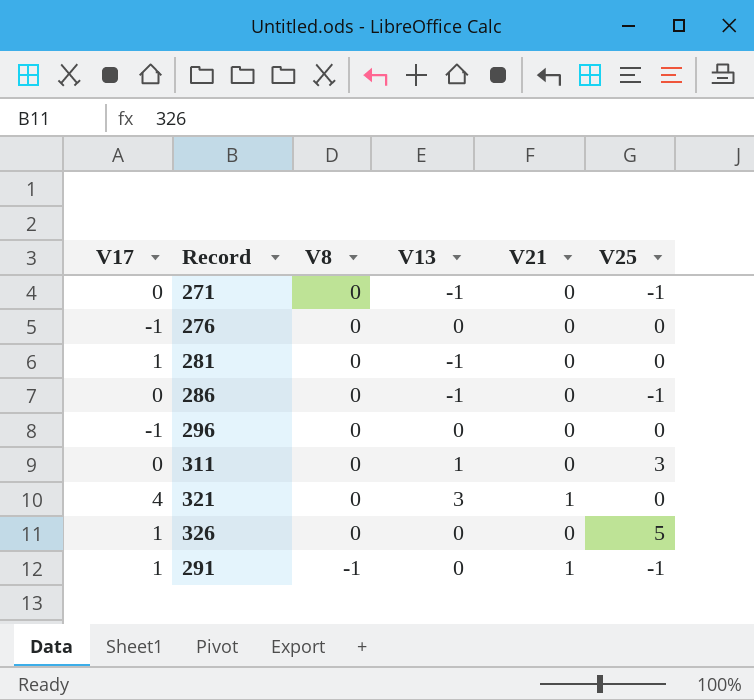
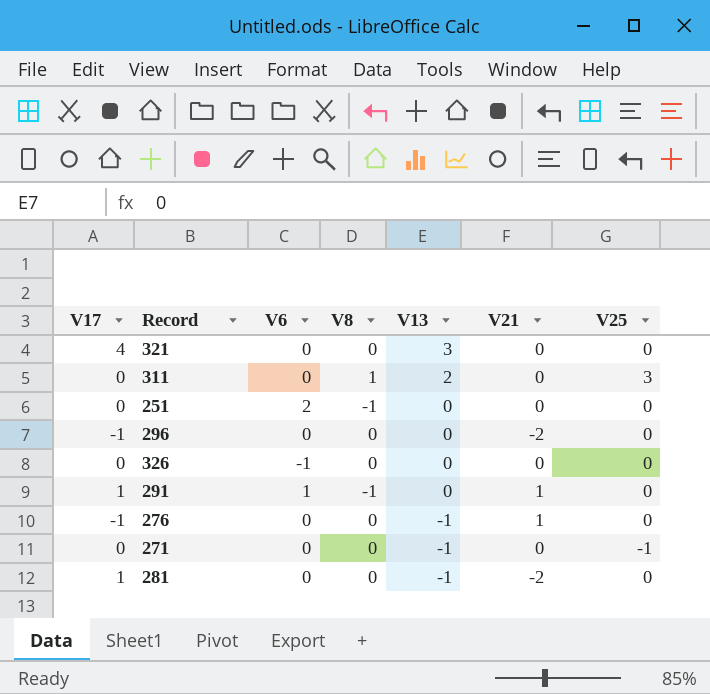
row order: V8 descending -> V13 descending
column V6 | position: none -> 3
row 286: 0 | 0 | -1 | 0 | -1 -> none
321 | V21: 1 -> 0
311 | V8: 0 -> 1
311 | V13: 1 -> 2
row 251: none -> 0 | 2 | -1 | 0 | 0 | 0
296 | V21: 0 -> -2
326 | V17: 1 -> 0
326 | V25: 5 -> 0
291 | V25: -1 -> 0
276 | V13: 0 -> -1
276 | V21: 0 -> 1
281 | V21: 0 -> -2

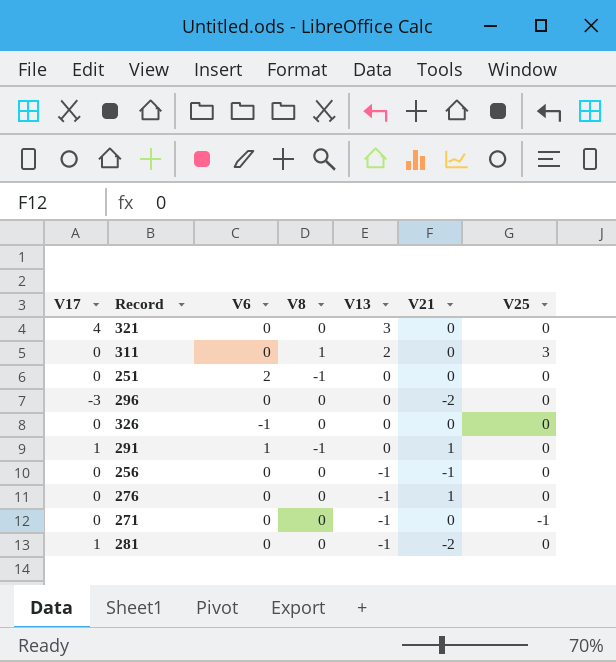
296 | V17: -1 -> -3
row 256: none -> 0 | 0 | 0 | -1 | -1 | 0
276 | V17: -1 -> 0

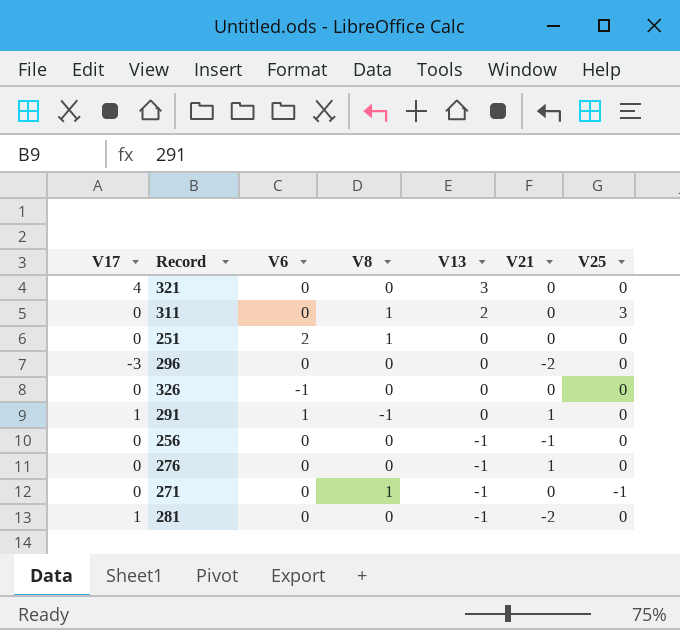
251 | V8: -1 -> 1
271 | V8: 0 -> 1

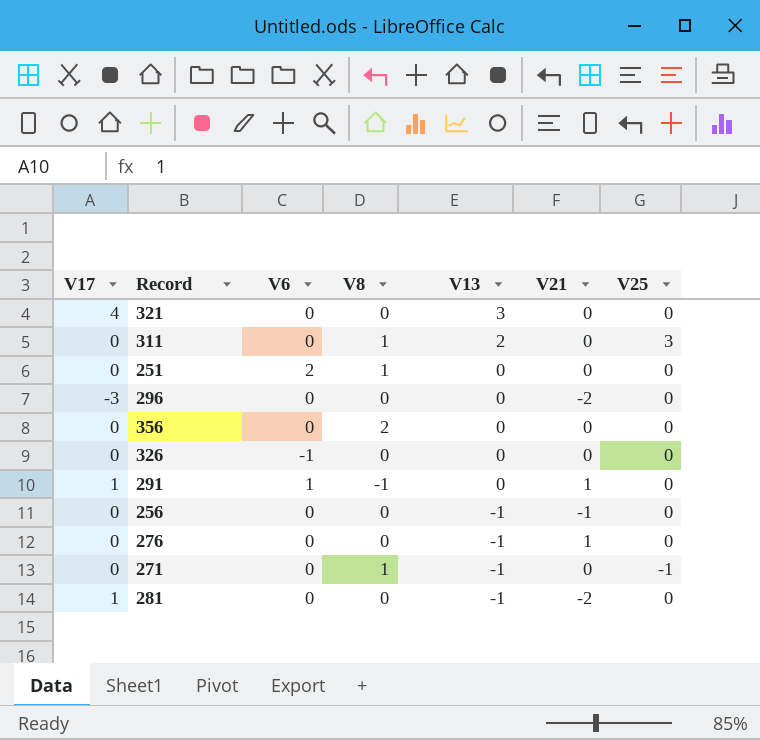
row 356: none -> 0 | 0 | 2 | 0 | 0 | 0

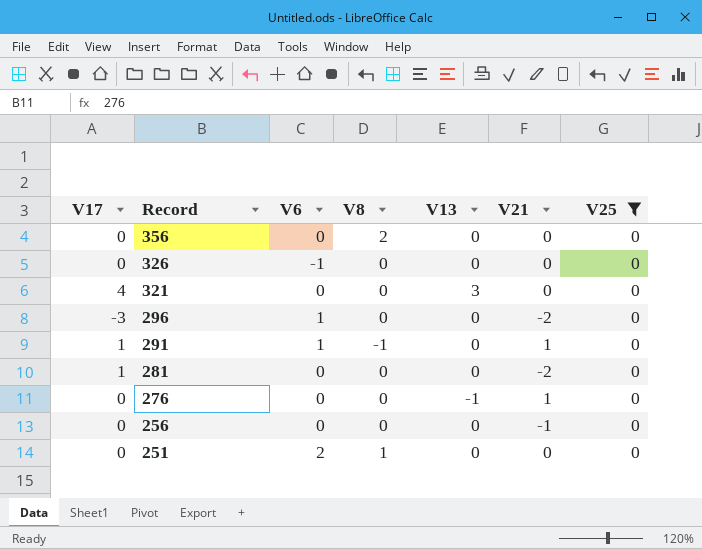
filter: none -> V25 = 0
row order: V13 descending -> Record descending
296 | V6: 0 -> 1
281 | V13: -1 -> 0
256 | V13: -1 -> 0

